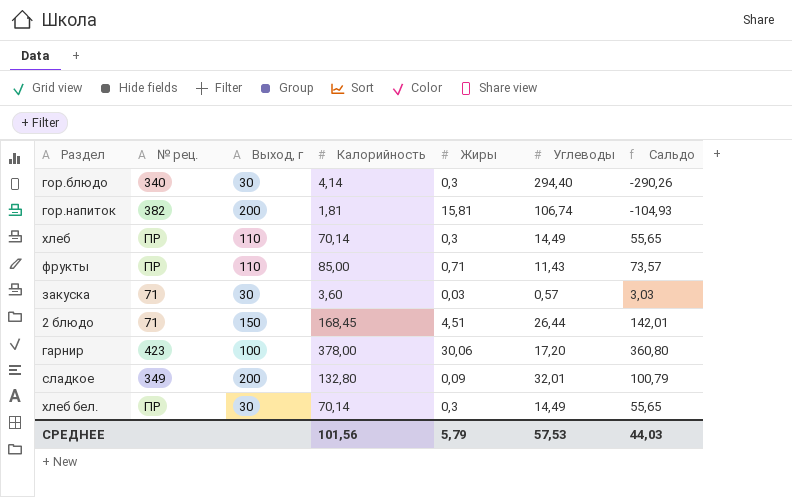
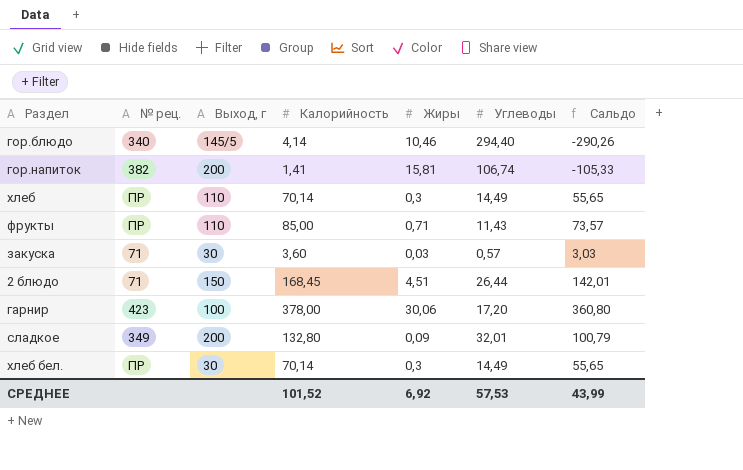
гор.блюдо | Выход, г: 30 -> 145/5
гор.блюдо | Жиры: 0,3 -> 10,46
гор.напиток | Калорийность: 1,81 -> 1,41
гор.напиток | Сальдо: -104,93 -> -105,33
СРЕДНЕЕ | Калорийность: 101,56 -> 101,52
СРЕДНЕЕ | Жиры: 5,79 -> 6,92
СРЕДНЕЕ | Сальдо: 44,03 -> 43,99

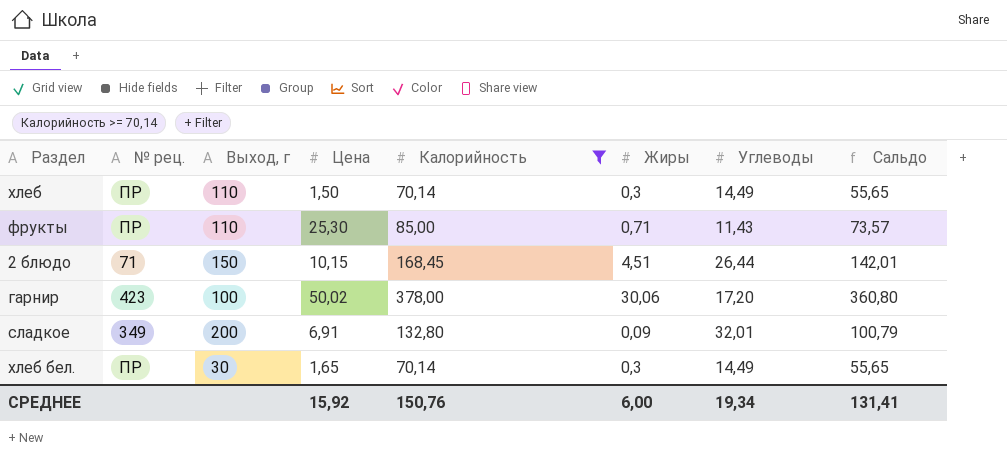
filter: none -> Калорийность >= 70,14
column Цена | position: none -> 4
СРЕДНЕЕ | Калорийность: 101,52 -> 150,76
СРЕДНЕЕ | Жиры: 6,92 -> 6,00
СРЕДНЕЕ | Углеводы: 57,53 -> 19,34
СРЕДНЕЕ | Сальдо: 43,99 -> 131,41

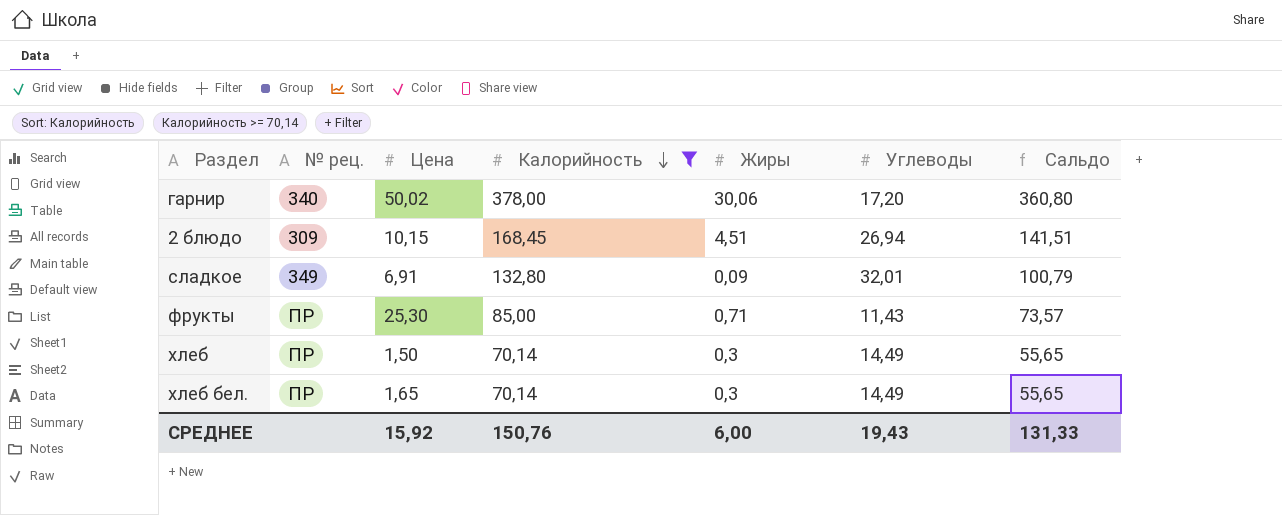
row order: none -> Калорийность descending
column Выход, г | position: 3 -> none
гарнир | № рец.: 423 -> 340
2 блюдо | № рец.: 71 -> 309
2 блюдо | Углеводы: 26,44 -> 26,94
2 блюдо | Сальдо: 142,01 -> 141,51
СРЕДНЕЕ | Углеводы: 19,34 -> 19,43
СРЕДНЕЕ | Сальдо: 131,41 -> 131,33

